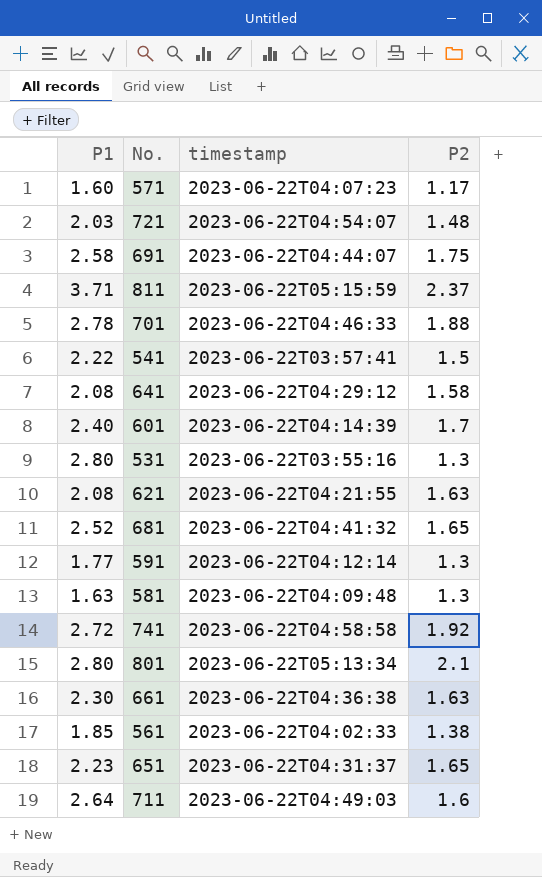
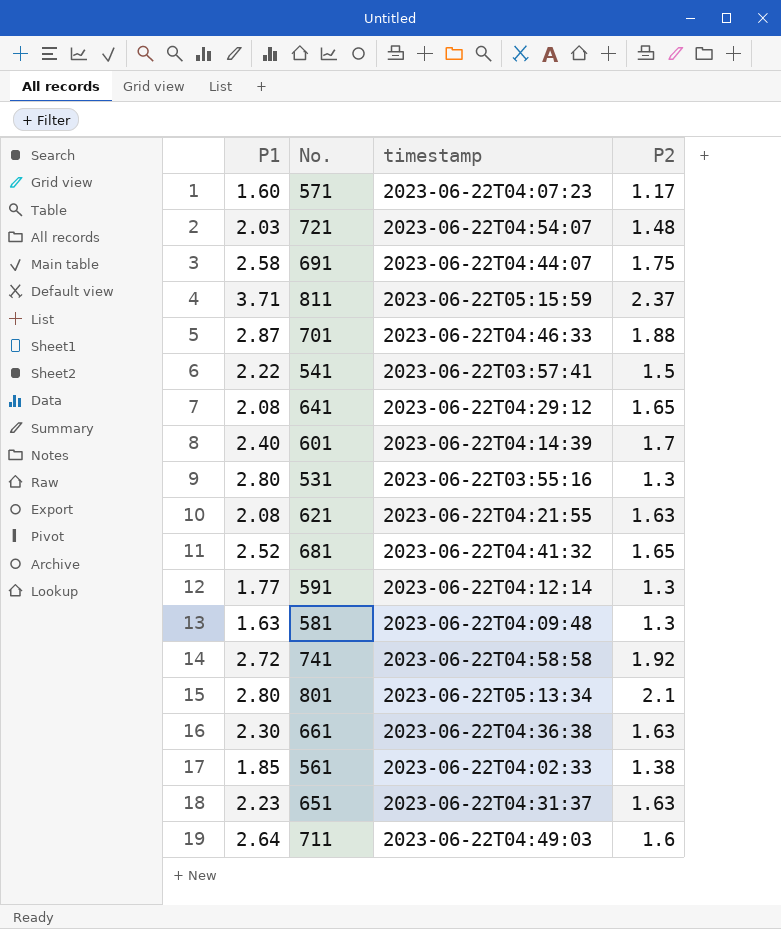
701 | P1: 2.78 -> 2.87
641 | P2: 1.58 -> 1.65
651 | P2: 1.65 -> 1.63

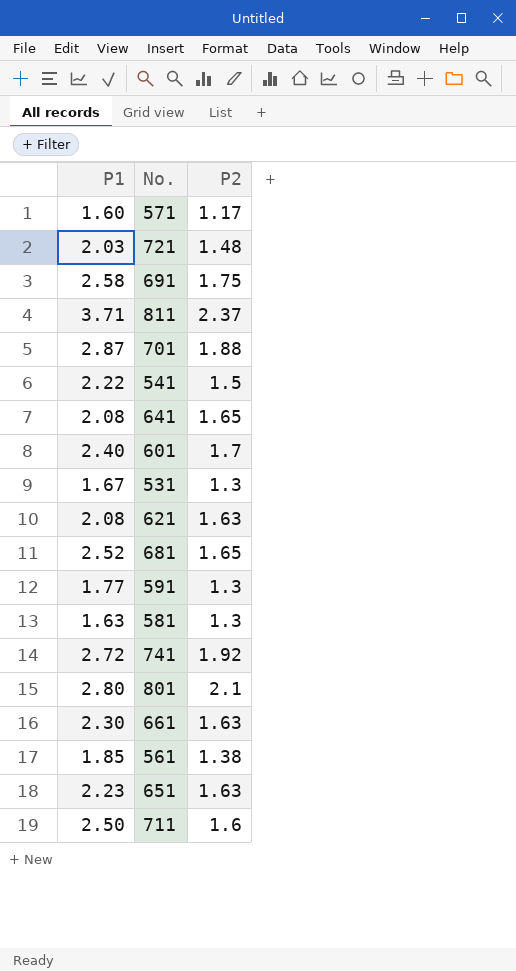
column timestamp | position: 3 -> none
531 | P1: 2.80 -> 1.67
711 | P1: 2.64 -> 2.50

